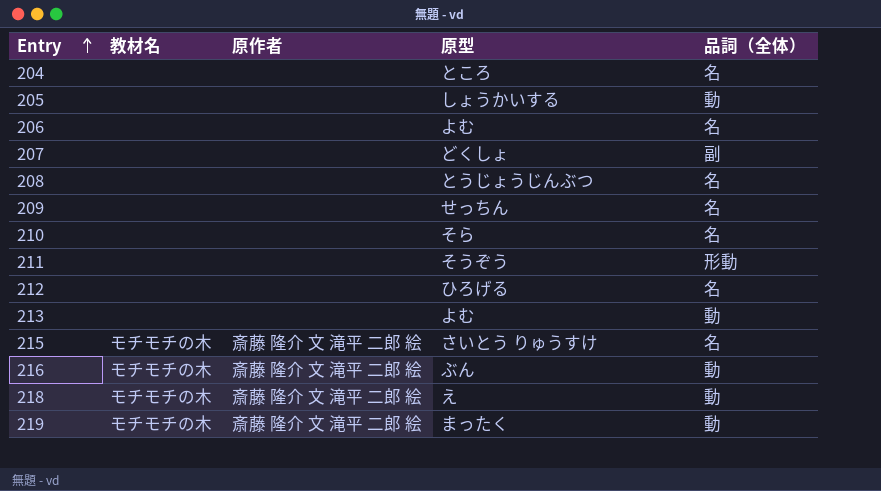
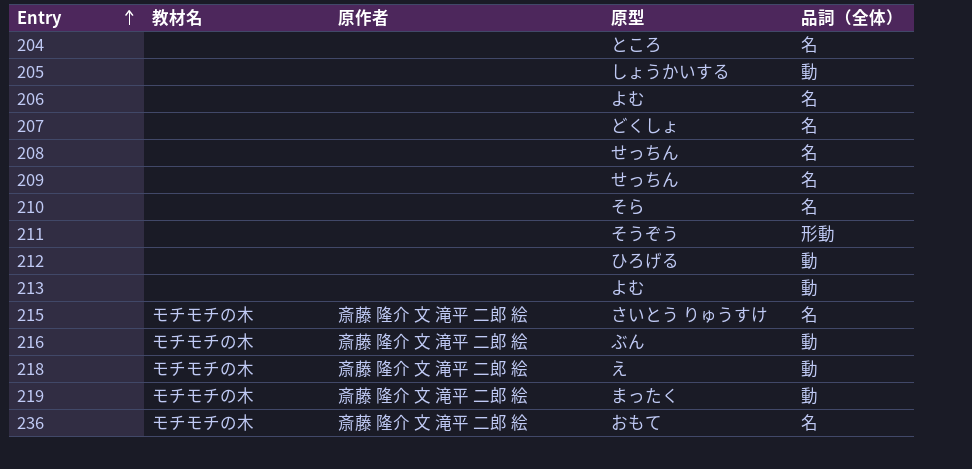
207 | 品詞（全体）: 副 -> 名
208 | 原型: とうじょうじんぶつ -> せっちん
212 | 品詞（全体）: 名 -> 動
row 236: none -> モチモチの木 | 斎藤 隆介 文 滝平 二郎 絵 | おもて | 名

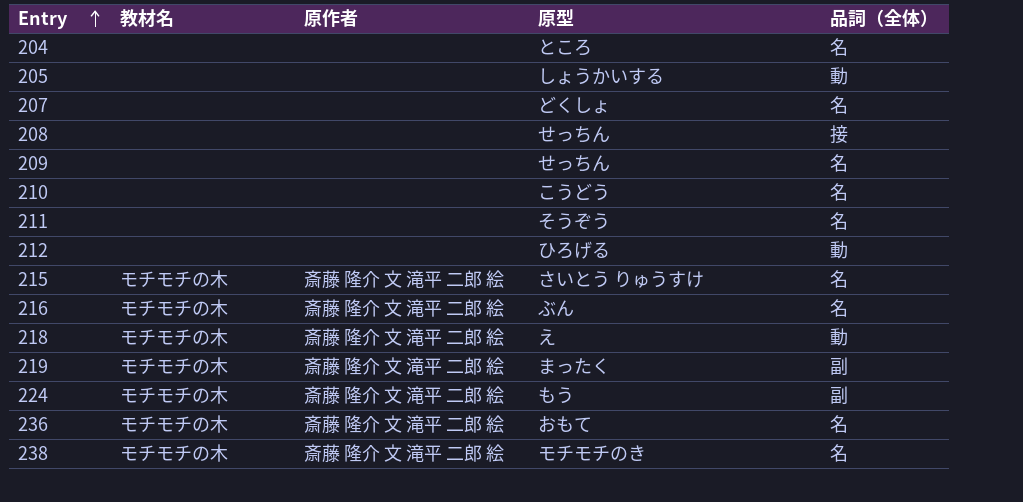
row 206: none | none | よむ | 名 -> none
row 213: none | none | よむ | 動 -> none
208 | 品詞（全体）: 名 -> 接
210 | 原型: そら -> こうどう
211 | 品詞（全体）: 形動 -> 名
216 | 品詞（全体）: 動 -> 名
219 | 品詞（全体）: 動 -> 副
row 224: none -> モチモチの木 | 斎藤 隆介 文 滝平 二郎 絵 | もう | 副
row 238: none -> モチモチの木 | 斎藤 隆介 文 滝平 二郎 絵 | モチモチのき | 名

